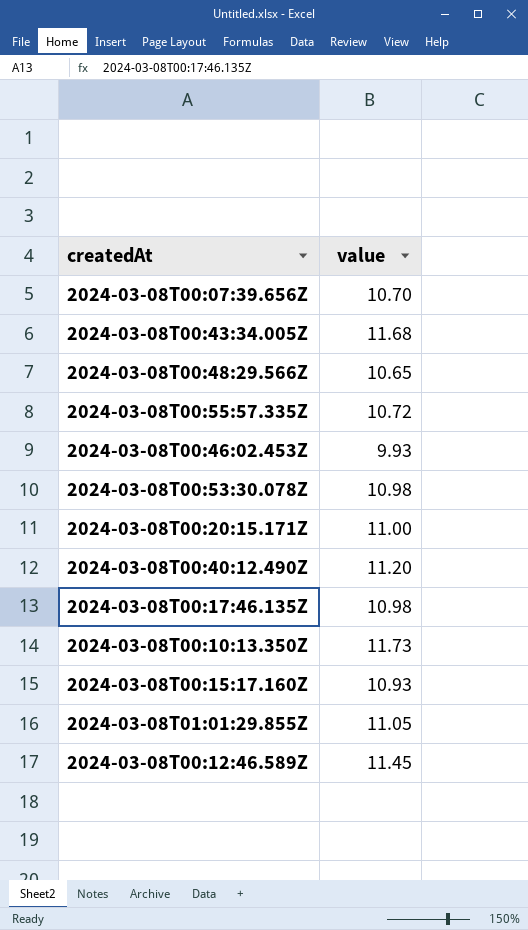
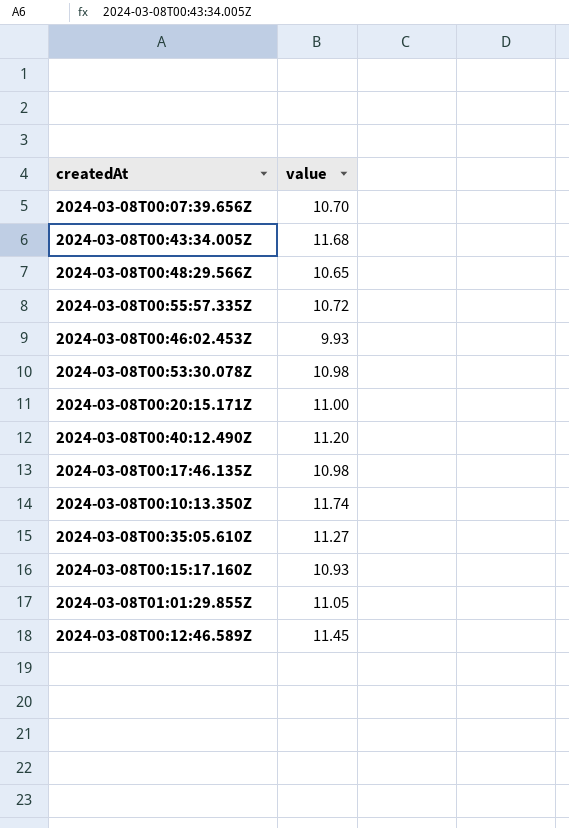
2024-03-08T00:10:13.350Z | value: 11.73 -> 11.74
row 2024-03-08T00:35:05.610Z: none -> 11.27

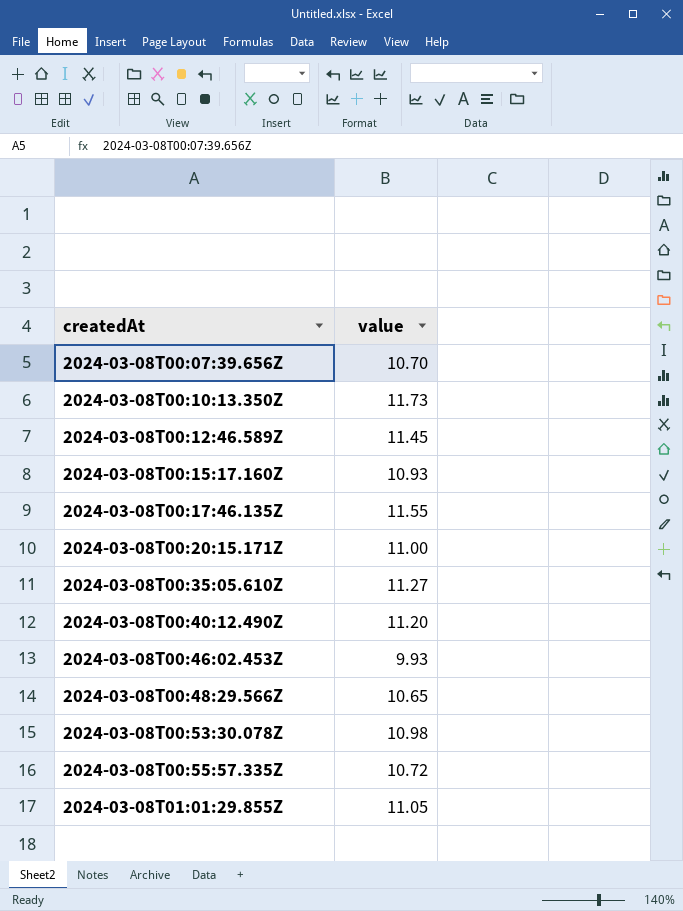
row order: none -> createdAt ascending
row 2024-03-08T00:43:34.005Z: 11.68 -> none
2024-03-08T00:10:13.350Z | value: 11.74 -> 11.73
2024-03-08T00:17:46.135Z | value: 10.98 -> 11.55

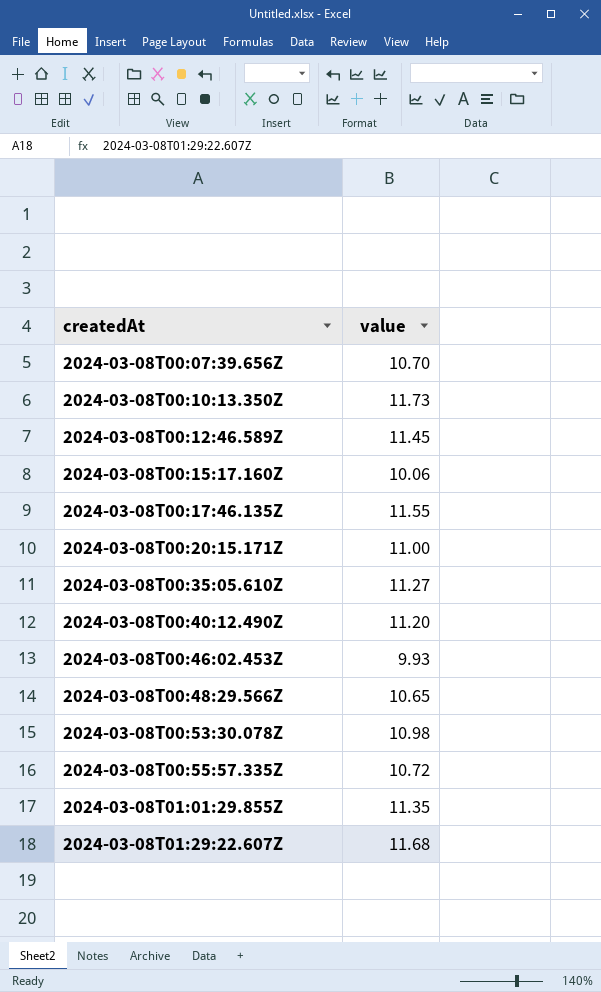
2024-03-08T00:15:17.160Z | value: 10.93 -> 10.06
2024-03-08T01:01:29.855Z | value: 11.05 -> 11.35
row 2024-03-08T01:29:22.607Z: none -> 11.68

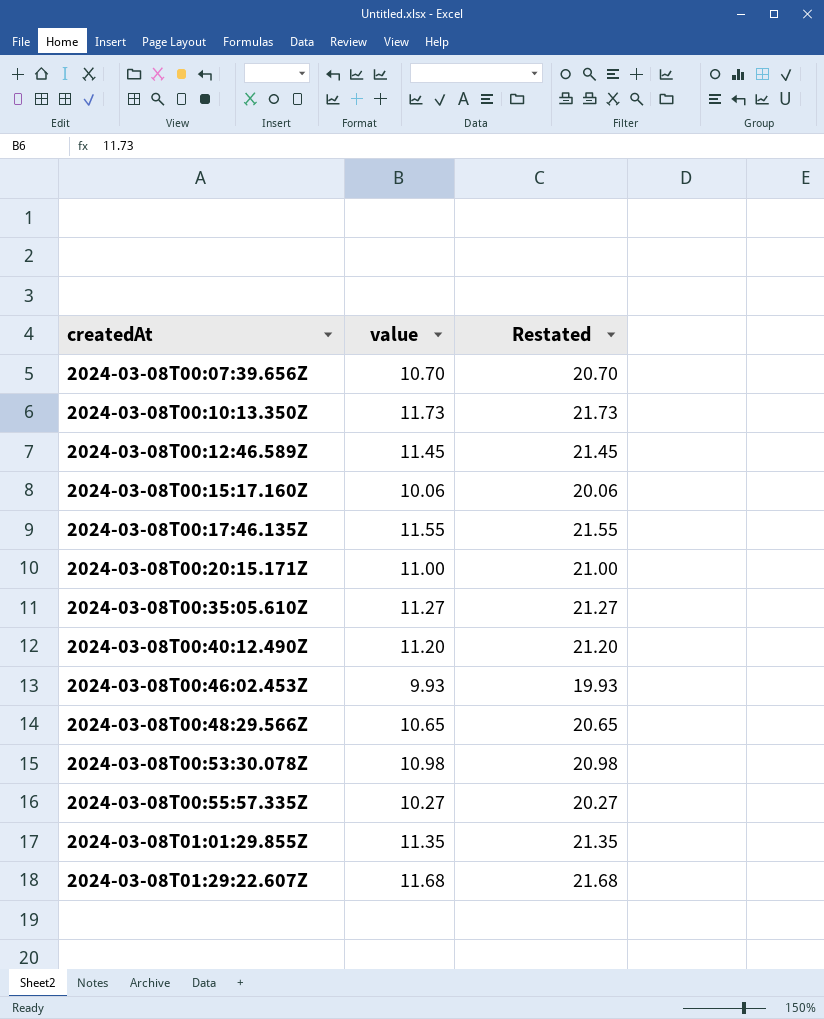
column Restated | formula: none -> [value] + 10
2024-03-08T00:55:57.335Z | value: 10.72 -> 10.27

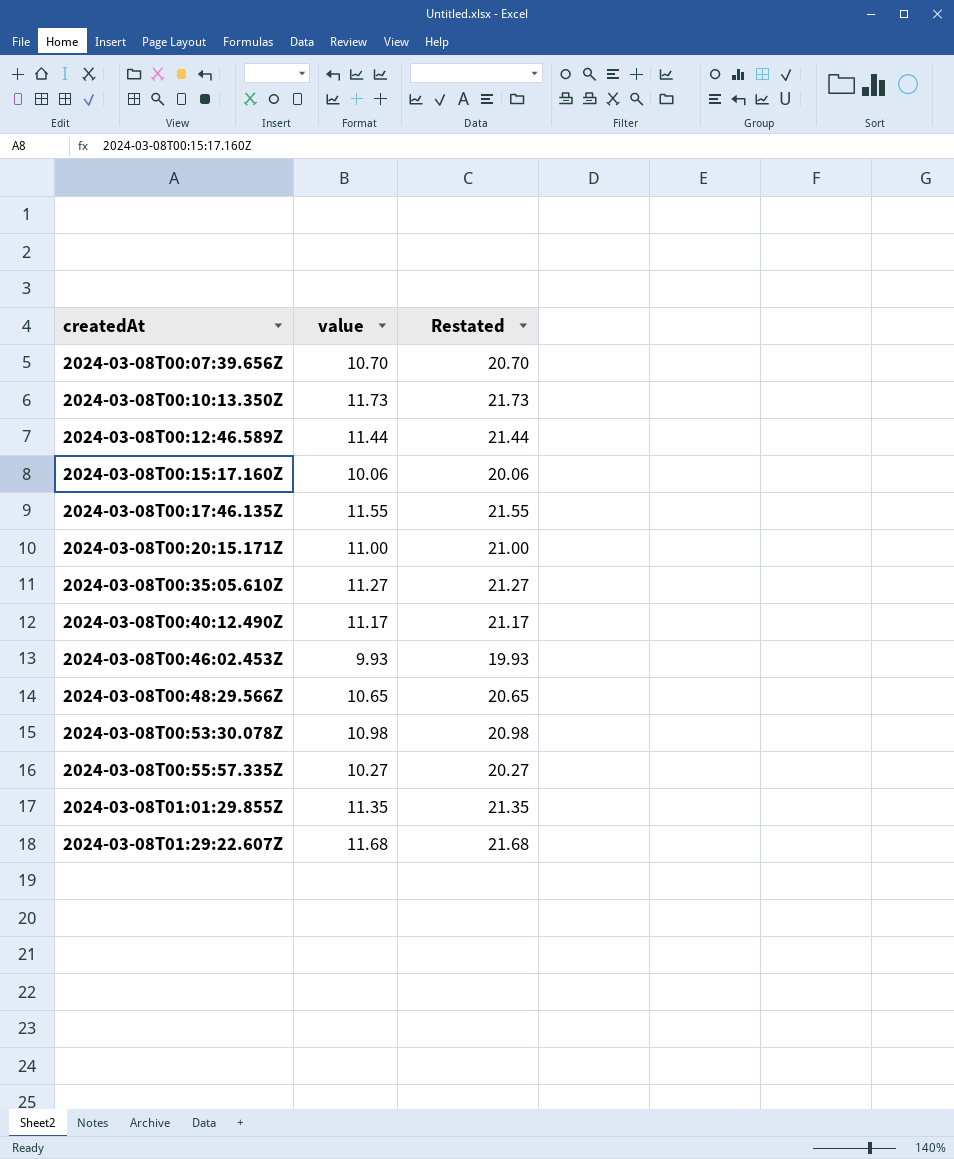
2024-03-08T00:12:46.589Z | value: 11.45 -> 11.44
2024-03-08T00:12:46.589Z | Restated: 21.45 -> 21.44
2024-03-08T00:40:12.490Z | value: 11.20 -> 11.17
2024-03-08T00:40:12.490Z | Restated: 21.20 -> 21.17

